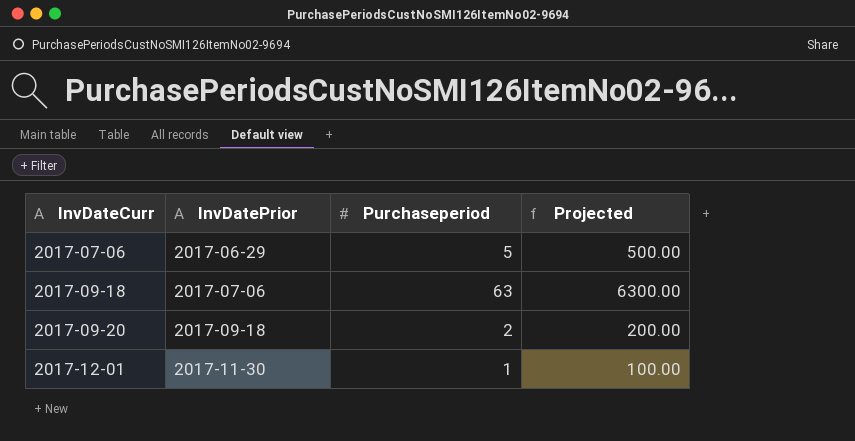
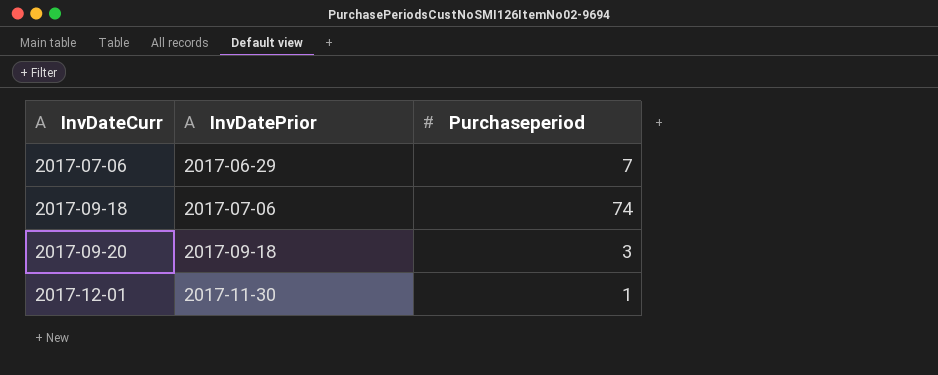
column Projected | formula: [Purchaseperiod] * 100 -> none
2017-07-06 | Purchaseperiod: 5 -> 7
2017-09-18 | Purchaseperiod: 63 -> 74
2017-09-20 | Purchaseperiod: 2 -> 3

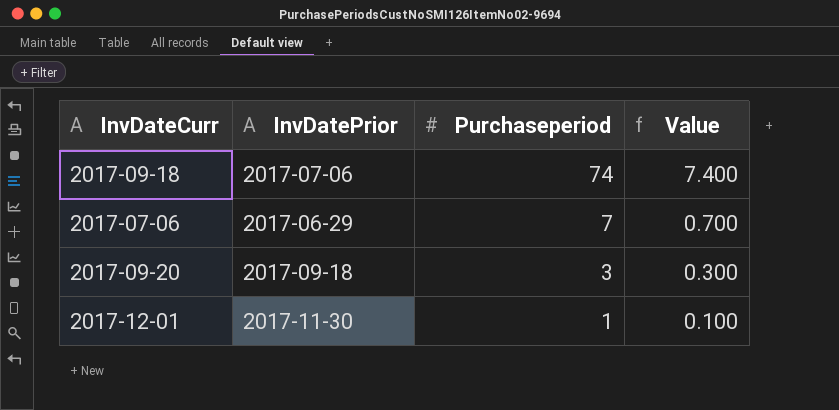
row order: InvDateCurr ascending -> Purchaseperiod descending
column Value | formula: none -> [Purchaseperiod] * 0.1

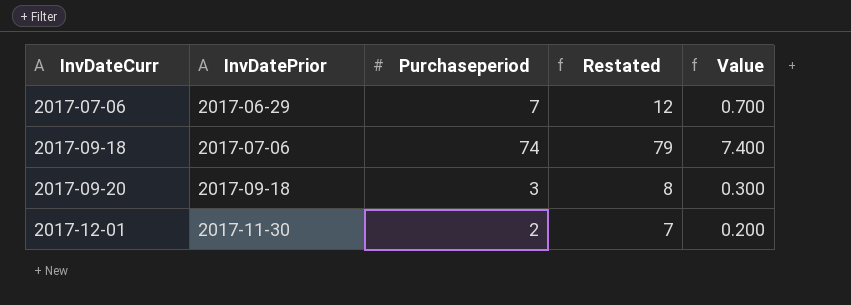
row order: Purchaseperiod descending -> InvDateCurr ascending
column Restated | formula: none -> [Purchaseperiod] + 5
2017-12-01 | Purchaseperiod: 1 -> 2
2017-12-01 | Value: 0.100 -> 0.200

